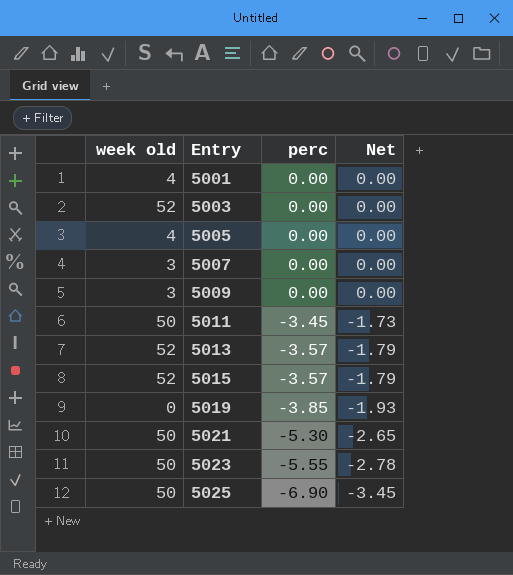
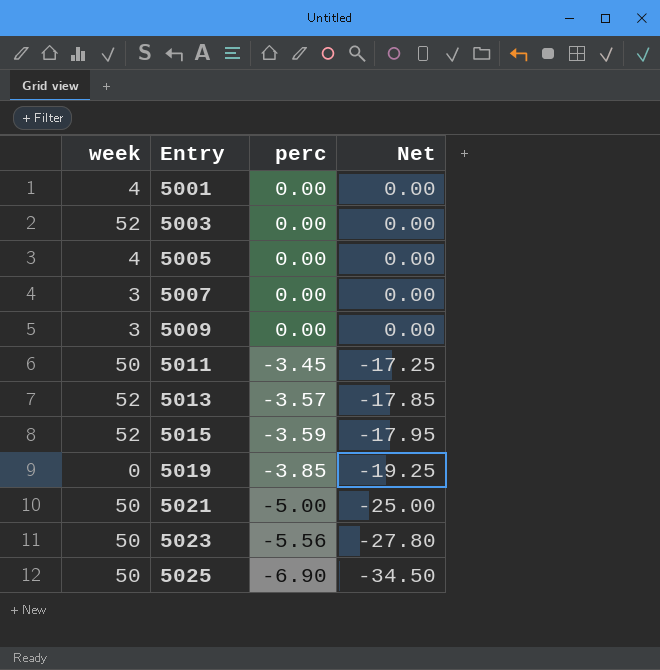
column name: week old -> week
column Net | formula: [perc] * 0.5 -> [perc] * 5
5015 | perc: -3.57 -> -3.59
5021 | perc: -5.30 -> -5.00
5023 | perc: -5.55 -> -5.56

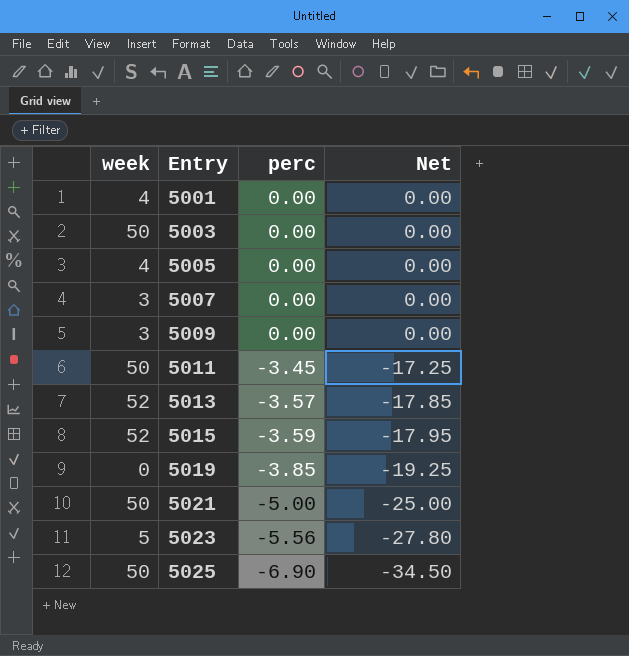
5003 | week: 52 -> 50
5023 | week: 50 -> 5

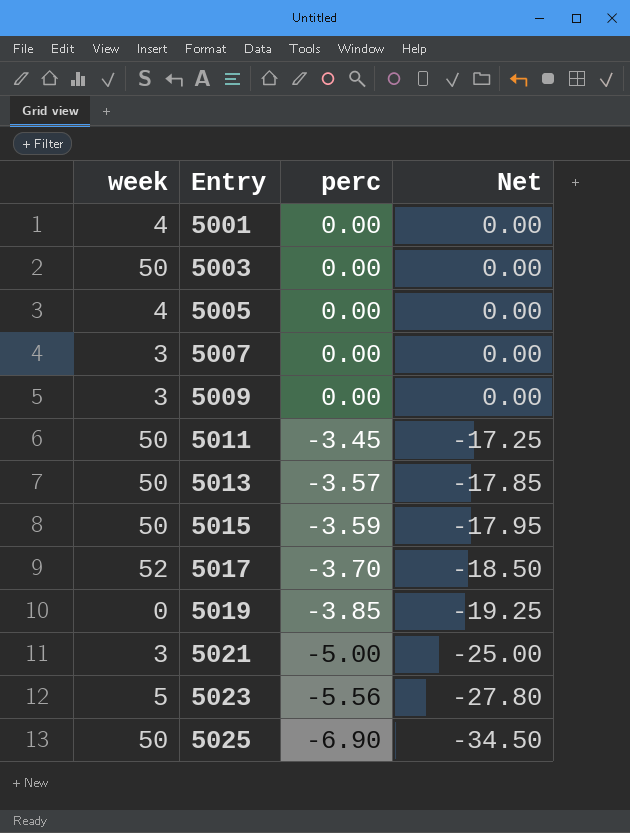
5013 | week: 52 -> 50
5015 | week: 52 -> 50
row 5017: none -> 52 | -3.70 | -18.50
5021 | week: 50 -> 3

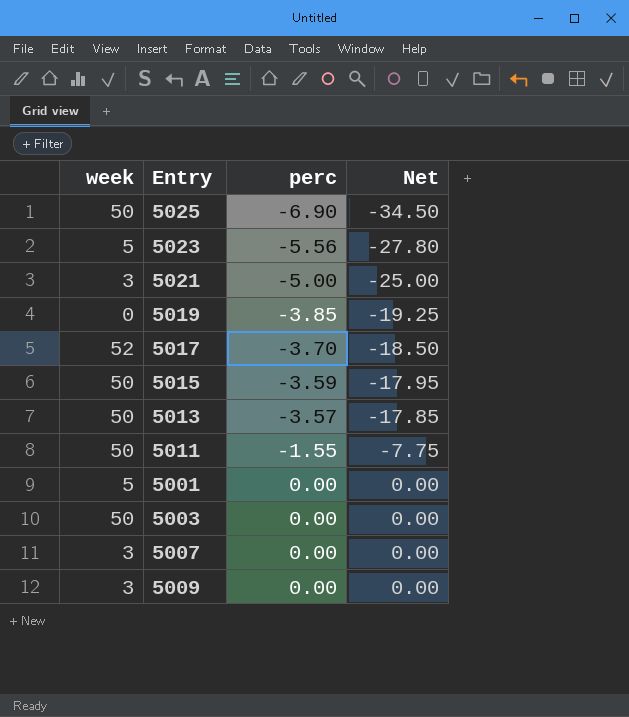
row order: Entry ascending -> perc ascending
row 5005: 4 | 0.00 | 0.00 -> none
5011 | perc: -3.45 -> -1.55
5011 | Net: -17.25 -> -7.75
5001 | week: 4 -> 5

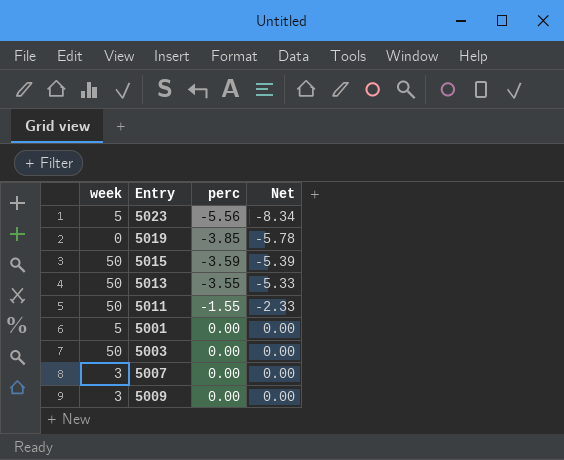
column Net | formula: [perc] * 5 -> [perc] * 1.5
row 5025: 50 | -6.90 | -34.50 -> none
row 5021: 3 | -5.00 | -25.00 -> none
row 5017: 52 | -3.70 | -18.50 -> none
5013 | perc: -3.57 -> -3.55

